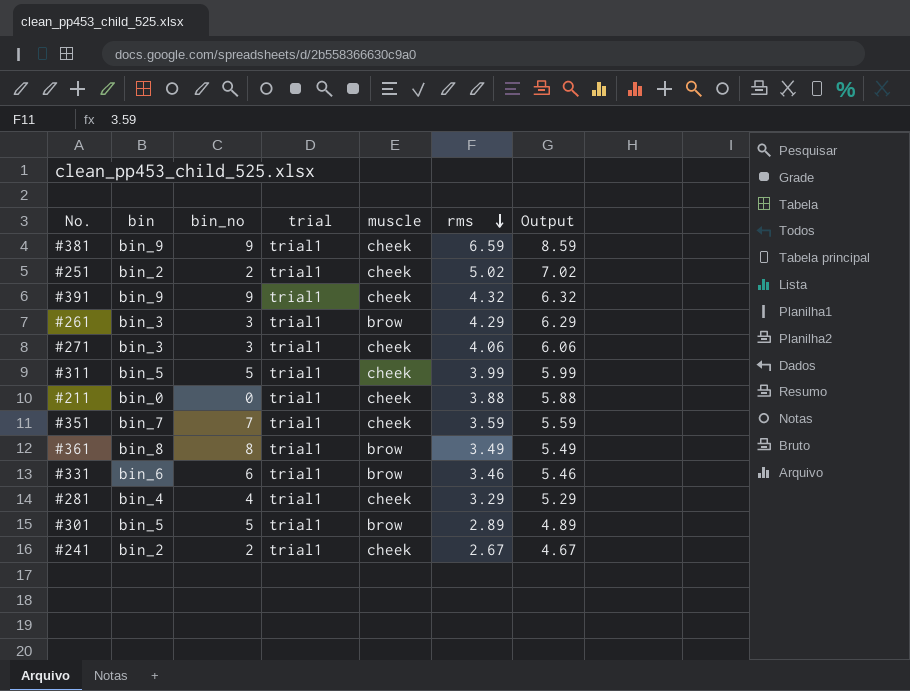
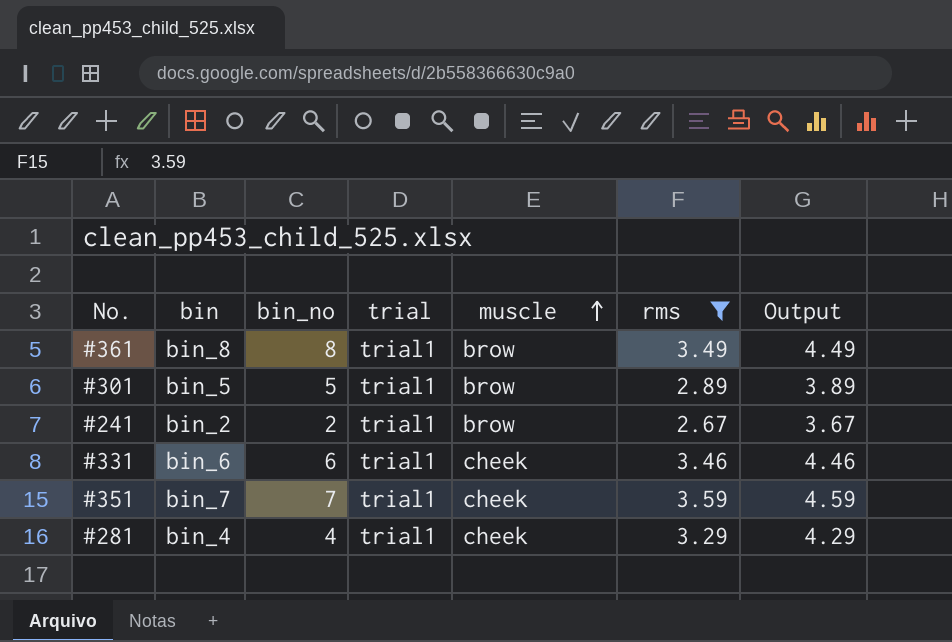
filter: none -> rms <= 3.59
row order: rms descending -> muscle ascending
column Output | formula: [rms] + 2 -> [rms] + 1
#241 | muscle: cheek -> brow
#331 | muscle: brow -> cheek

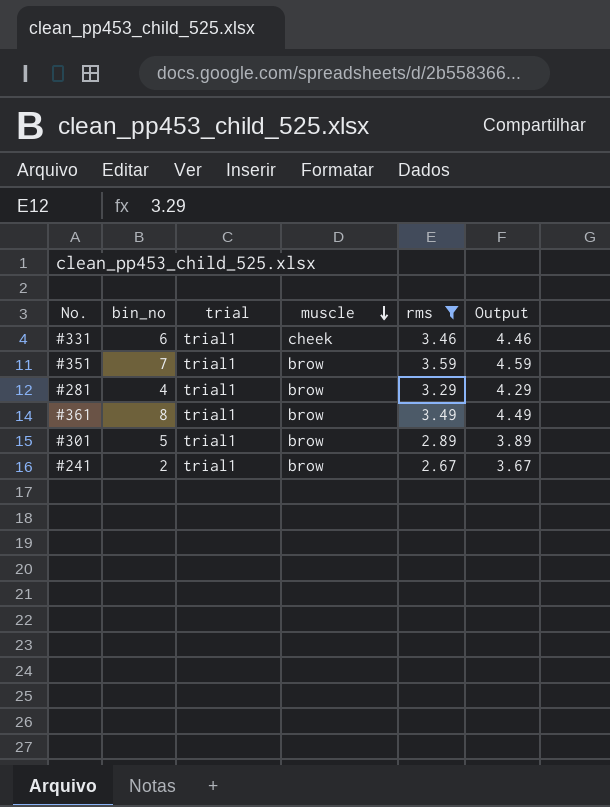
row order: muscle ascending -> muscle descending
column bin | position: 2 -> none
#351 | muscle: cheek -> brow
#281 | muscle: cheek -> brow

